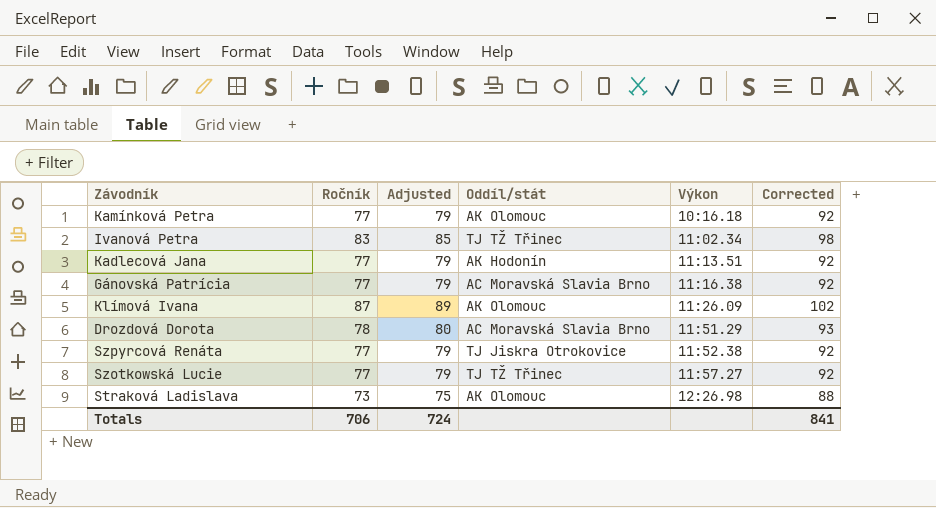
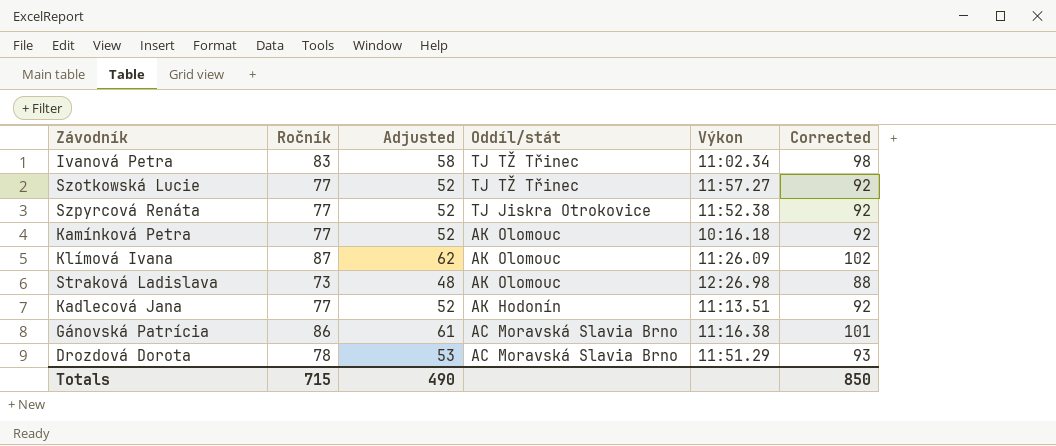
row order: Výkon ascending -> Oddíl/stát descending
column Adjusted | formula: [Ročník] + 2 -> [Ročník] - 25
Gánovská Patrícia | Ročník: 77 -> 86
Gánovská Patrícia | Corrected: 92 -> 101
Totals | Ročník: 706 -> 715
Totals | Adjusted: 724 -> 490
Totals | Corrected: 841 -> 850

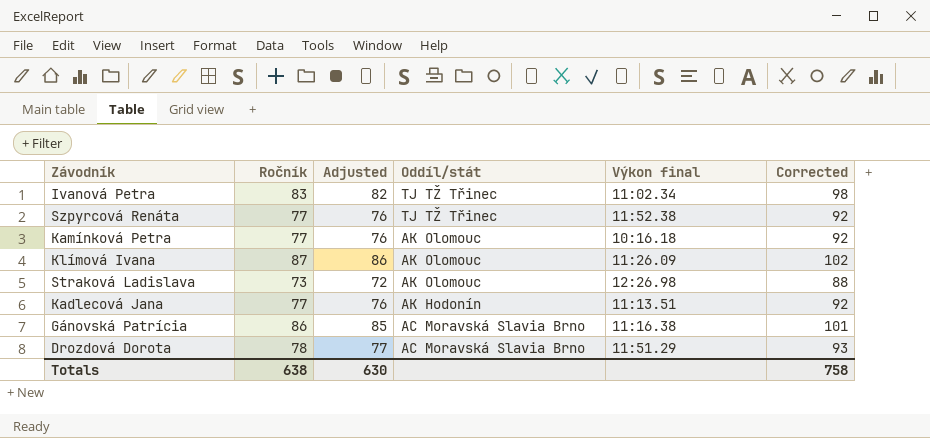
column Adjusted | formula: [Ročník] - 25 -> [Ročník] - 1
column name: Výkon -> Výkon final
row Szotkowská Lucie: 77 | 52 | TJ TŽ Třinec | 11:57.27 | 92 -> none
Szpyrcová Renáta | Oddíl/stát: TJ Jiskra Otrokovice -> TJ TŽ Třinec
Totals | Ročník: 715 -> 638
Totals | Adjusted: 490 -> 630
Totals | Corrected: 850 -> 758

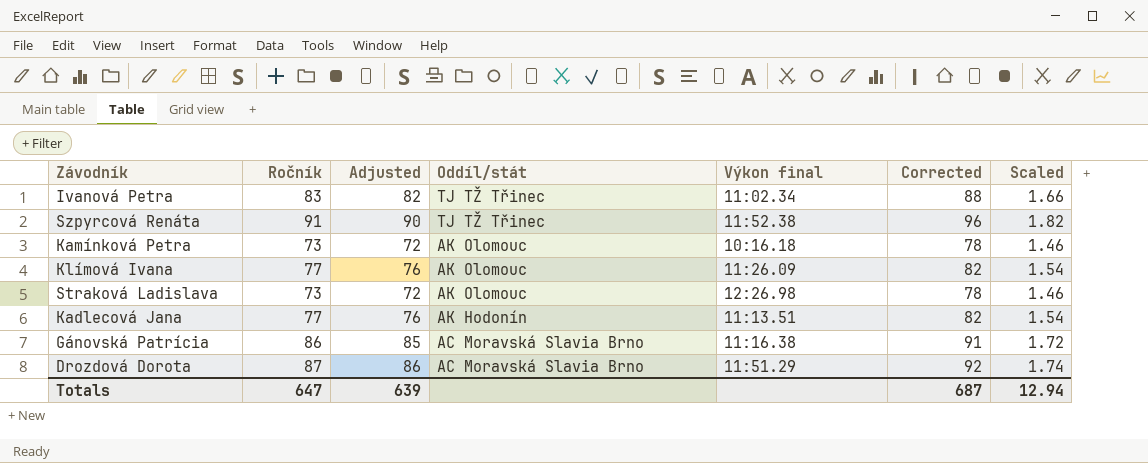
column Corrected | formula: [Ročník] + 15 -> [Ročník] + 5
column Scaled | formula: none -> [Ročník] * 0.02
Szpyrcová Renáta | Ročník: 77 -> 91
Szpyrcová Renáta | Adjusted: 76 -> 90
Kamínková Petra | Ročník: 77 -> 73
Kamínková Petra | Adjusted: 76 -> 72
Klímová Ivana | Ročník: 87 -> 77
Klímová Ivana | Adjusted: 86 -> 76
Drozdová Dorota | Ročník: 78 -> 87
Drozdová Dorota | Adjusted: 77 -> 86
Totals | Ročník: 638 -> 647
Totals | Adjusted: 630 -> 639
Totals | Corrected: 758 -> 687

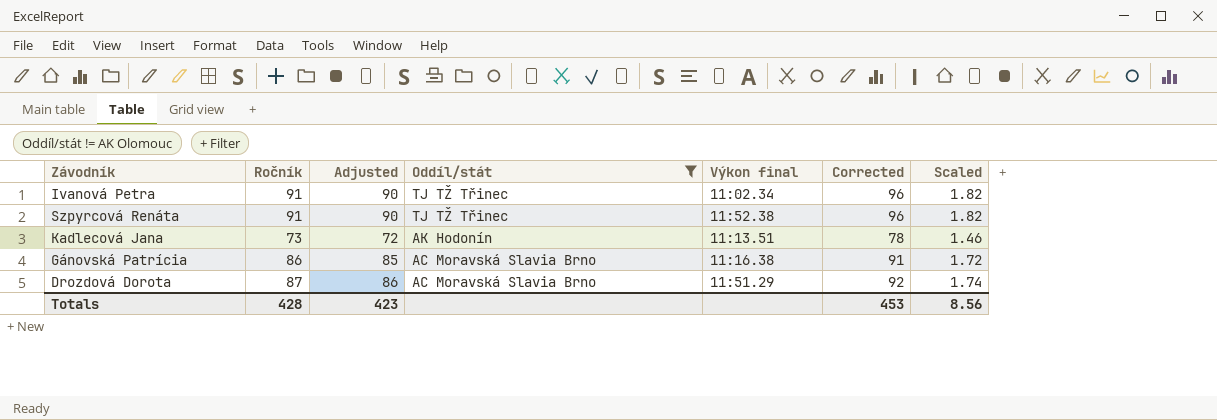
filter: none -> Oddíl/stát != AK Olomouc
Ivanová Petra | Ročník: 83 -> 91
Ivanová Petra | Adjusted: 82 -> 90
Ivanová Petra | Corrected: 88 -> 96
Ivanová Petra | Scaled: 1.66 -> 1.82
Kadlecová Jana | Ročník: 77 -> 73
Kadlecová Jana | Adjusted: 76 -> 72
Kadlecová Jana | Corrected: 82 -> 78
Kadlecová Jana | Scaled: 1.54 -> 1.46
Totals | Ročník: 647 -> 428
Totals | Adjusted: 639 -> 423
Totals | Corrected: 687 -> 453
Totals | Scaled: 12.94 -> 8.56

